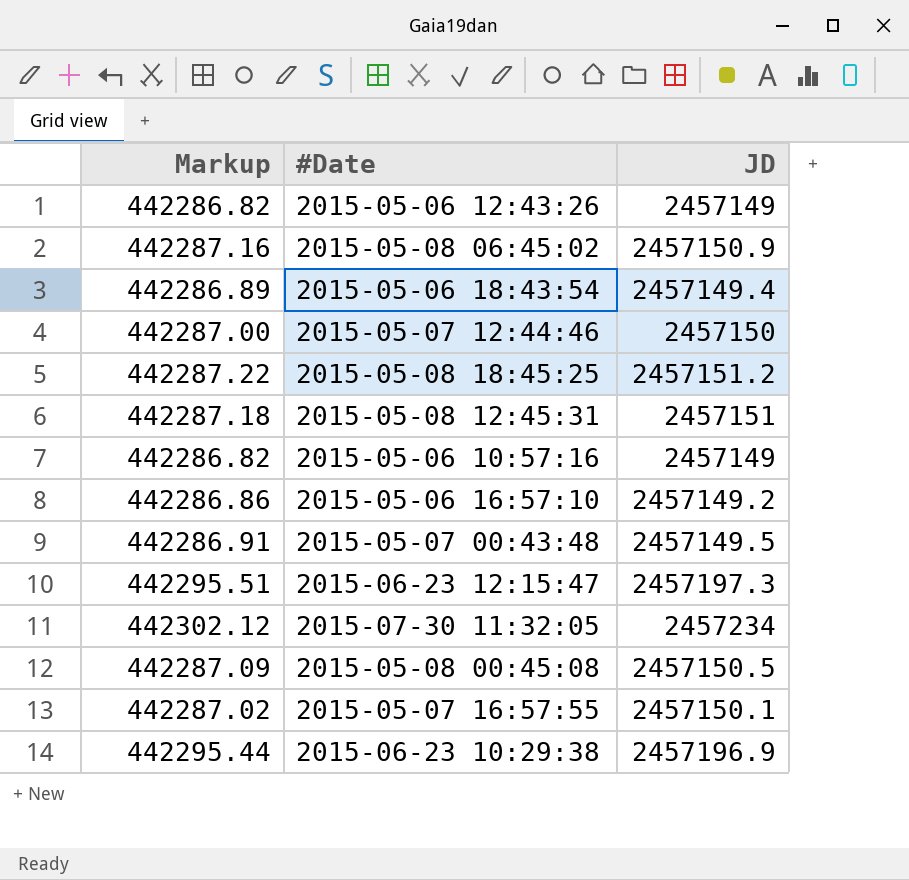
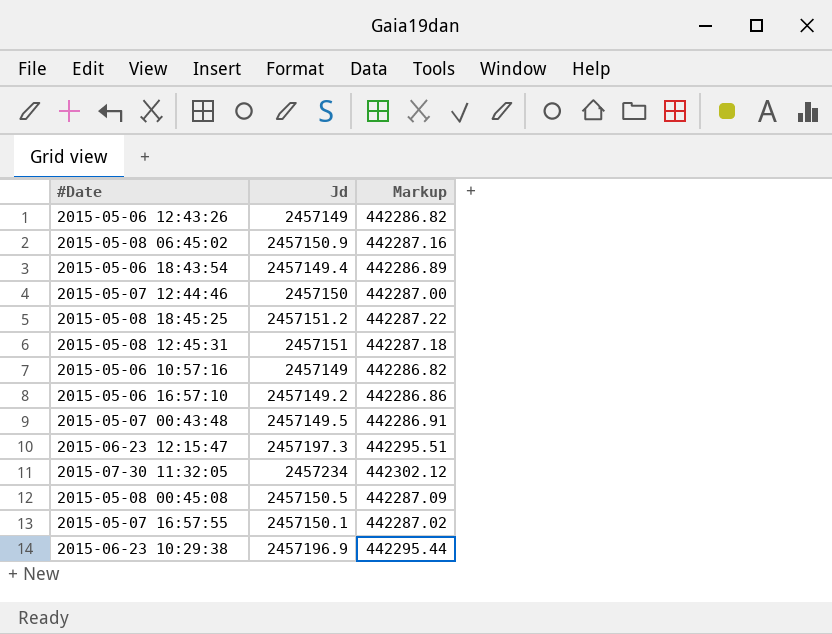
column name: JD -> Jd
column Markup | position: 1 -> 3

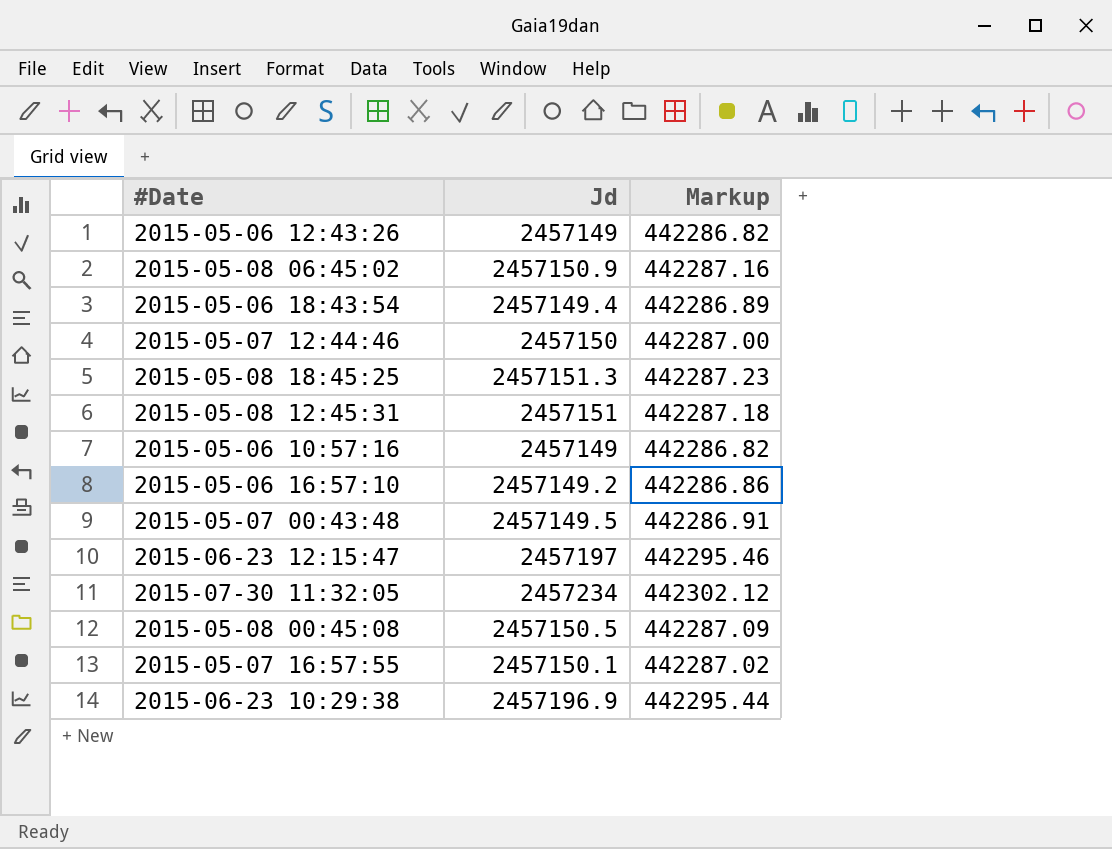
2015-05-08 18:45:25 | Jd: 2457151.2 -> 2457151.3
2015-05-08 18:45:25 | Markup: 442287.22 -> 442287.23
2015-06-23 12:15:47 | Jd: 2457197.3 -> 2457197
2015-06-23 12:15:47 | Markup: 442295.51 -> 442295.46

